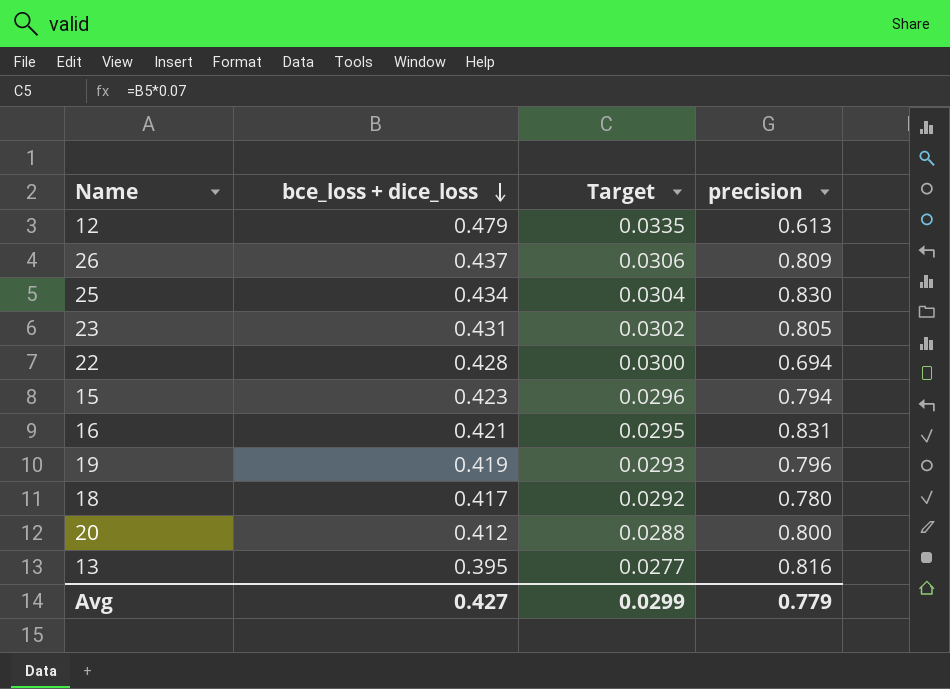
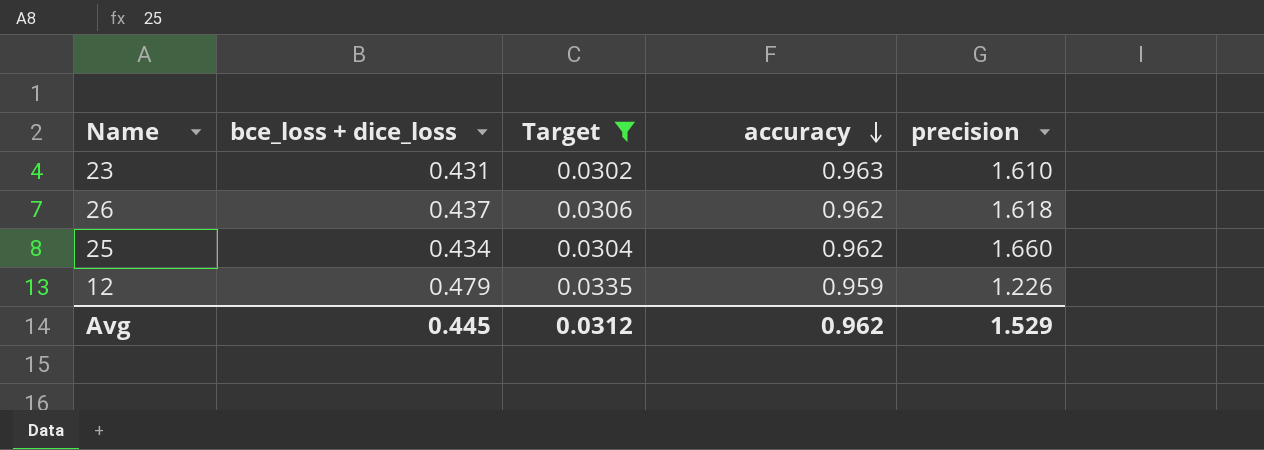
filter: none -> Target >= 0.0302
row order: bce_loss + dice_loss descending -> accuracy descending
column accuracy | position: none -> 4
23 | precision: 0.805 -> 1.610
26 | precision: 0.809 -> 1.618
25 | precision: 0.830 -> 1.660
12 | precision: 0.613 -> 1.226
Avg | bce_loss + dice_loss: 0.427 -> 0.445
Avg | Target: 0.0299 -> 0.0312
Avg | precision: 0.779 -> 1.529

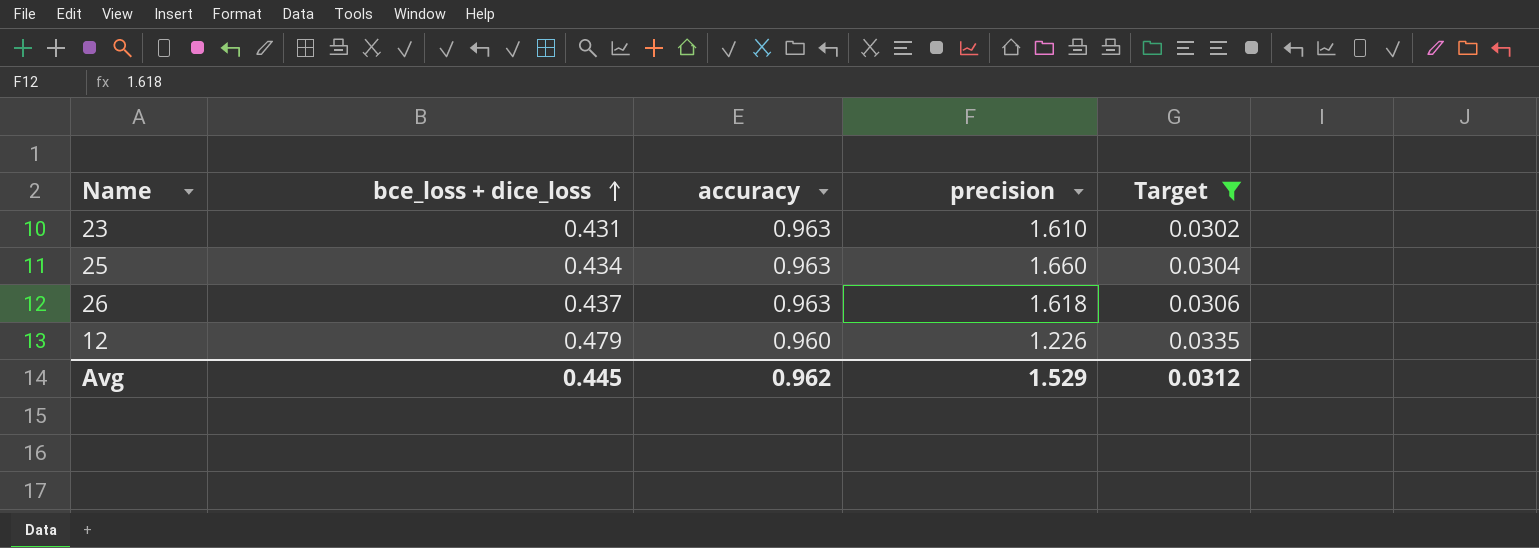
row order: accuracy descending -> bce_loss + dice_loss ascending
column Target | position: 3 -> 5
25 | accuracy: 0.962 -> 0.963
26 | accuracy: 0.962 -> 0.963
12 | accuracy: 0.959 -> 0.960

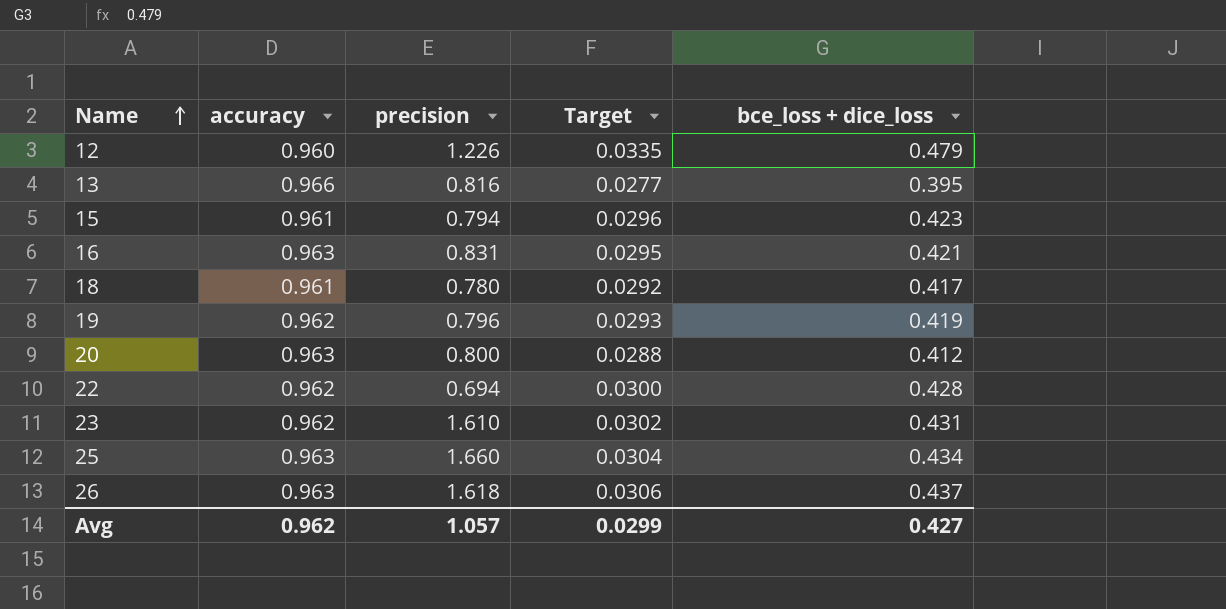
filter: Target >= 0.0302 -> none
row order: bce_loss + dice_loss ascending -> Name ascending
column bce_loss + dice_loss | position: 2 -> 5
23 | accuracy: 0.963 -> 0.962
Avg | precision: 1.529 -> 1.057
Avg | Target: 0.0312 -> 0.0299
Avg | bce_loss + dice_loss: 0.445 -> 0.427

